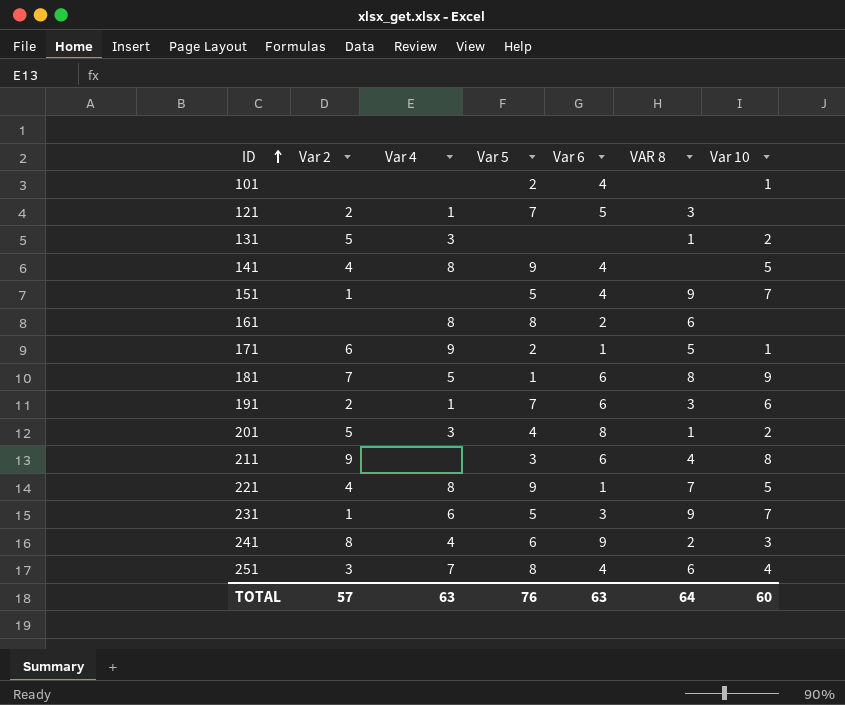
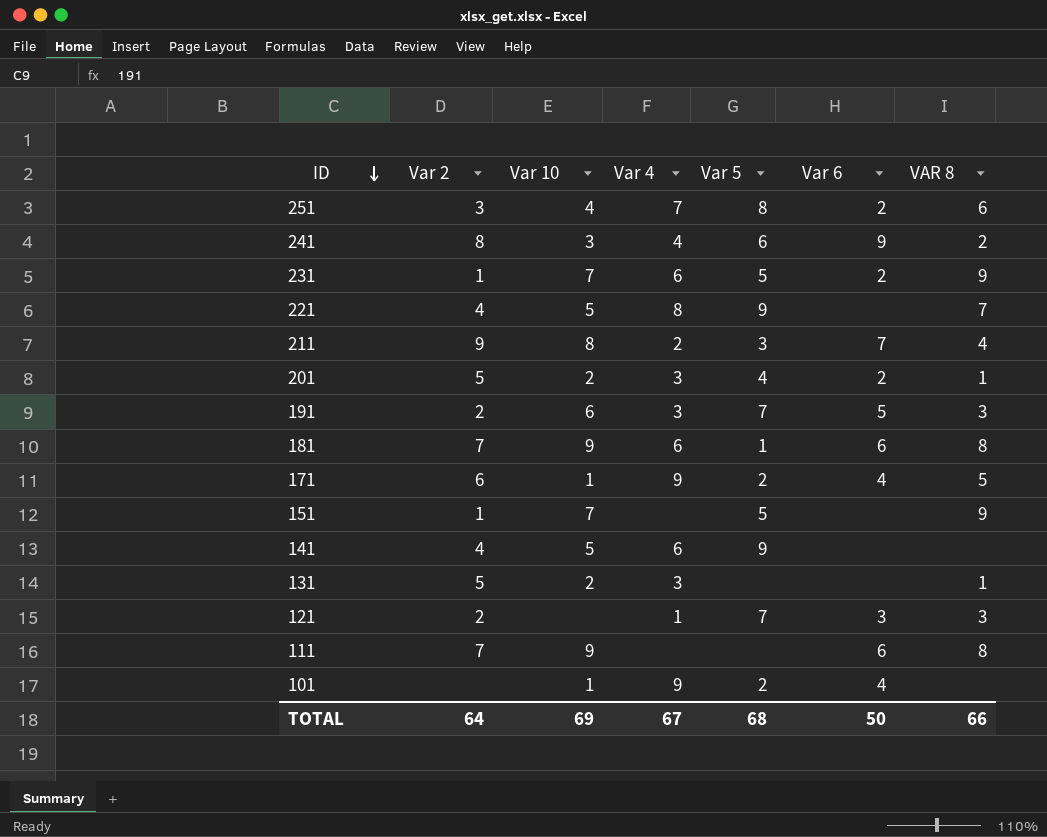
row order: ID ascending -> ID descending
column Var 10 | position: 7 -> 3
row 161: none | 8 | 8 | 2 | 6 | none -> none
251 | Var 6: 4 -> 2
231 | Var 6: 3 -> 2
221 | Var 6: 1 -> none
211 | Var 4: none -> 2
211 | Var 6: 6 -> 7
201 | Var 6: 8 -> 2
191 | Var 4: 1 -> 3
191 | Var 6: 6 -> 5
181 | Var 4: 5 -> 6
171 | Var 6: 1 -> 4
151 | Var 6: 4 -> none
141 | Var 4: 8 -> 6
141 | Var 6: 4 -> none
121 | Var 6: 5 -> 3
row 111: none -> 7 | 9 | none | none | 6 | 8
101 | Var 4: none -> 9
TOTAL | Var 2: 57 -> 64
TOTAL | Var 10: 60 -> 69
TOTAL | Var 4: 63 -> 67
TOTAL | Var 5: 76 -> 68
TOTAL | Var 6: 63 -> 50
TOTAL | VAR 8: 64 -> 66

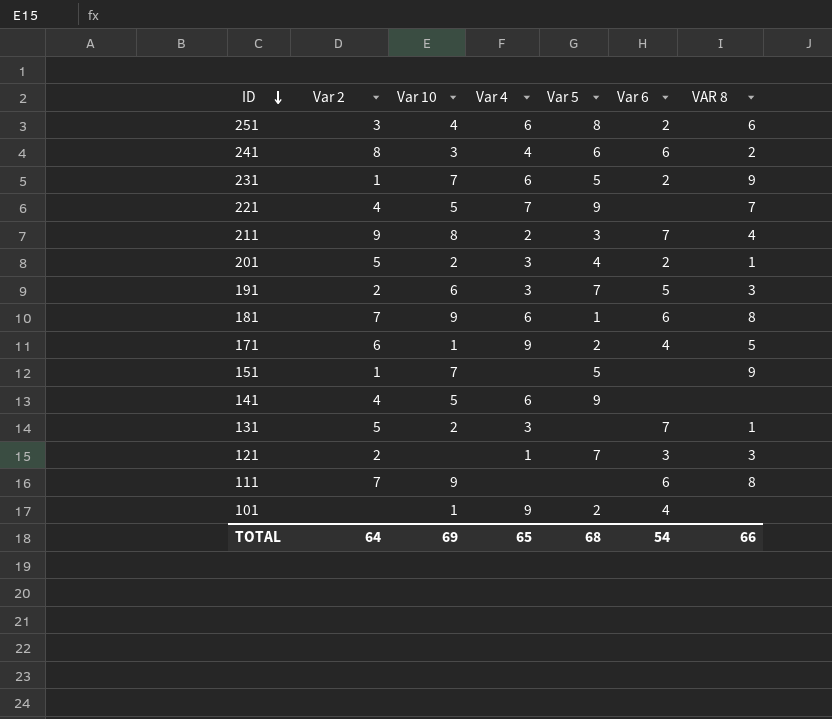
251 | Var 4: 7 -> 6
241 | Var 6: 9 -> 6
221 | Var 4: 8 -> 7
131 | Var 6: none -> 7
TOTAL | Var 4: 67 -> 65
TOTAL | Var 6: 50 -> 54

